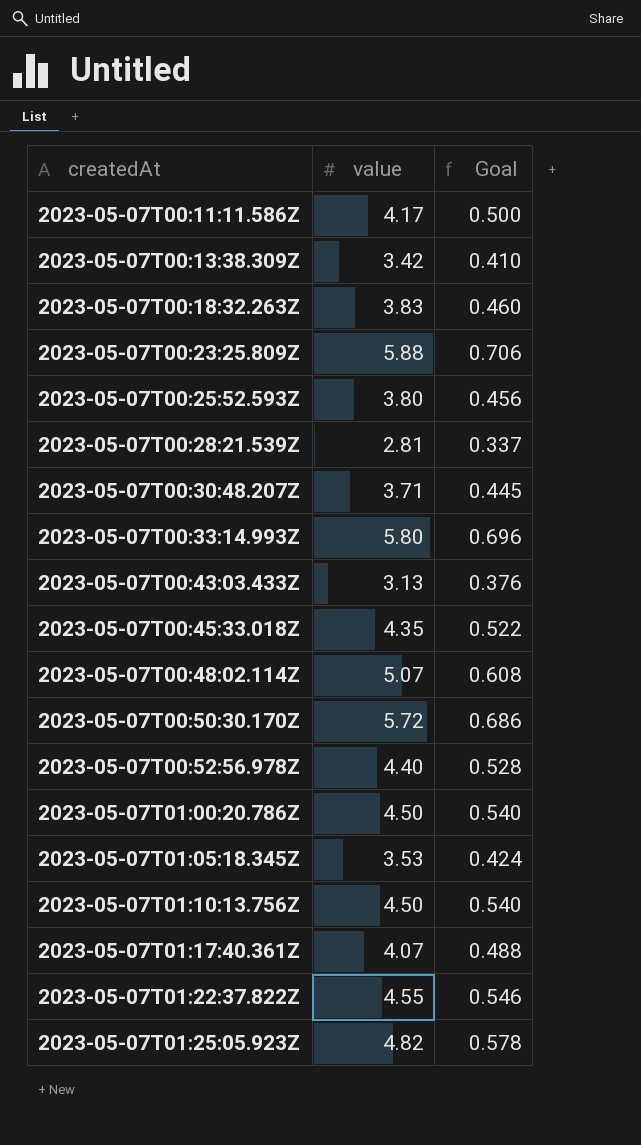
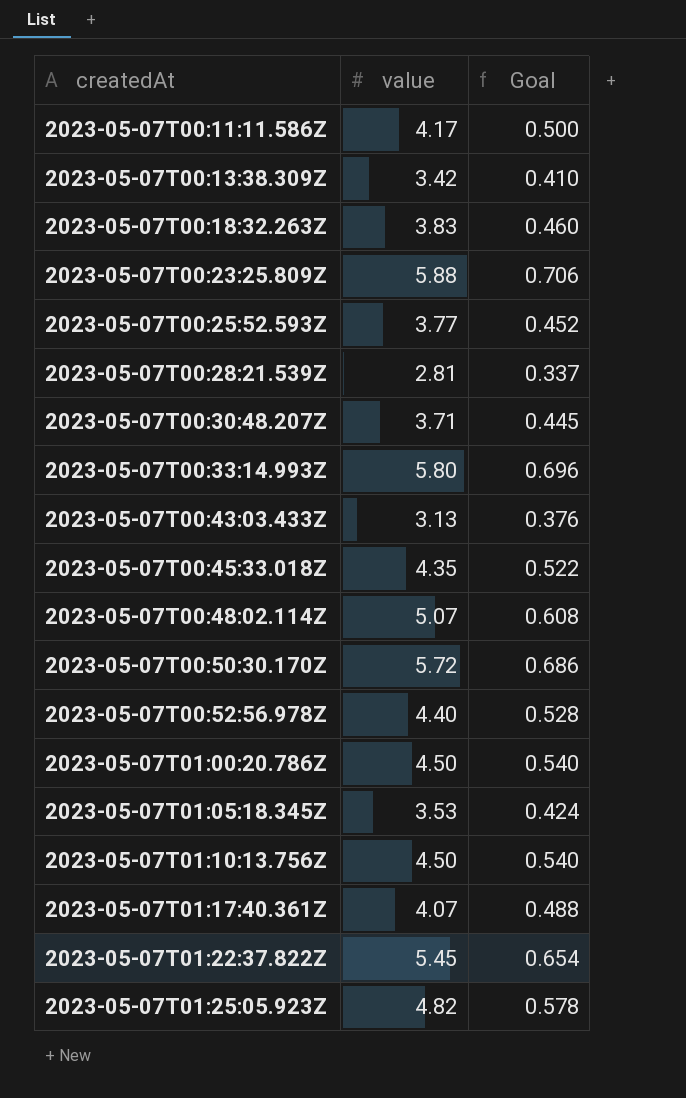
2023-05-07T00:25:52.593Z | value: 3.80 -> 3.77
2023-05-07T00:25:52.593Z | Goal: 0.456 -> 0.452
2023-05-07T01:22:37.822Z | value: 4.55 -> 5.45
2023-05-07T01:22:37.822Z | Goal: 0.546 -> 0.654

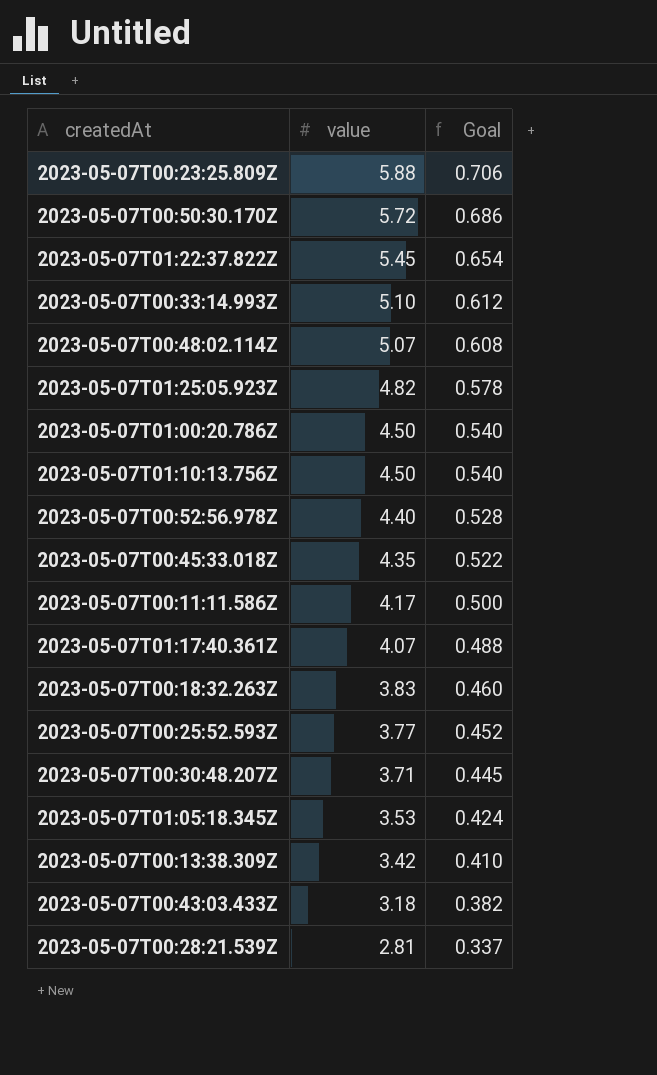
row order: createdAt ascending -> value descending
2023-05-07T00:33:14.993Z | value: 5.80 -> 5.10
2023-05-07T00:33:14.993Z | Goal: 0.696 -> 0.612
2023-05-07T00:43:03.433Z | value: 3.13 -> 3.18
2023-05-07T00:43:03.433Z | Goal: 0.376 -> 0.382

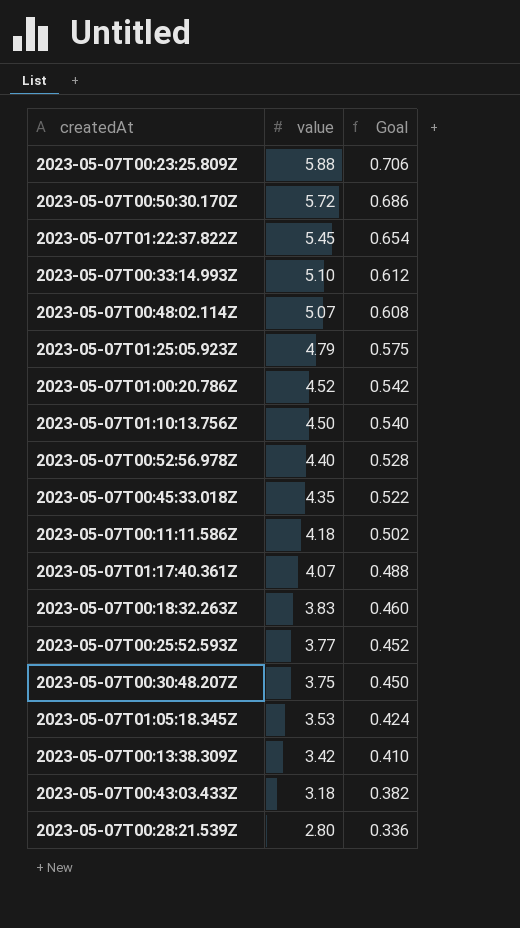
2023-05-07T01:25:05.923Z | value: 4.82 -> 4.79
2023-05-07T01:25:05.923Z | Goal: 0.578 -> 0.575
2023-05-07T01:00:20.786Z | value: 4.50 -> 4.52
2023-05-07T01:00:20.786Z | Goal: 0.540 -> 0.542
2023-05-07T00:11:11.586Z | value: 4.17 -> 4.18
2023-05-07T00:11:11.586Z | Goal: 0.500 -> 0.502
2023-05-07T00:30:48.207Z | value: 3.71 -> 3.75
2023-05-07T00:30:48.207Z | Goal: 0.445 -> 0.450
2023-05-07T00:28:21.539Z | value: 2.81 -> 2.80
2023-05-07T00:28:21.539Z | Goal: 0.337 -> 0.336

